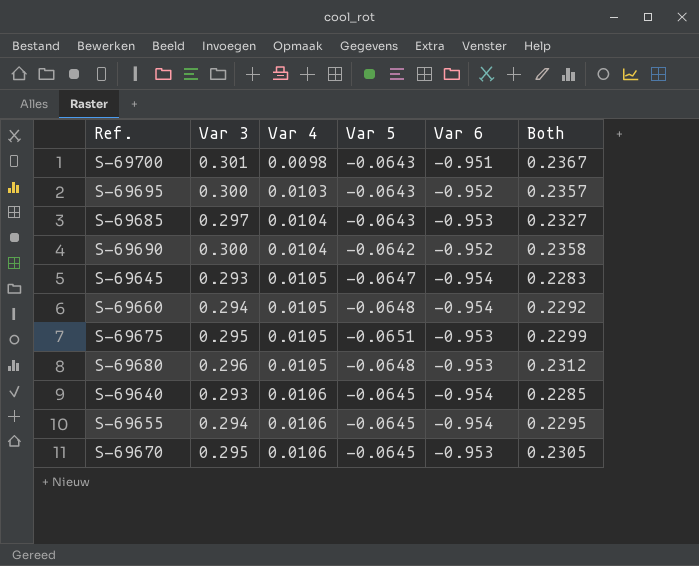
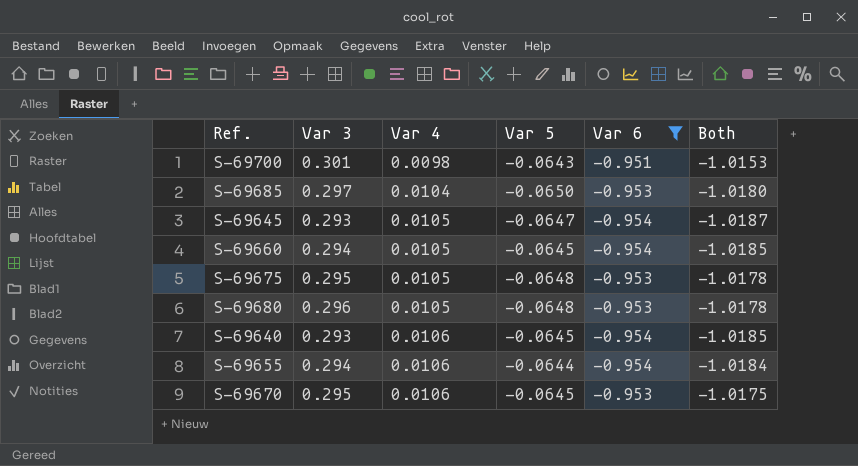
filter: none -> Var 6 != -0.952
column Both | formula: [Var 3] + [Var 5] -> [Var 5] + [Var 6]
S-69685 | Var 5: -0.0643 -> -0.0650
S-69660 | Var 5: -0.0648 -> -0.0645
S-69675 | Var 5: -0.0651 -> -0.0648
S-69655 | Var 5: -0.0645 -> -0.0644

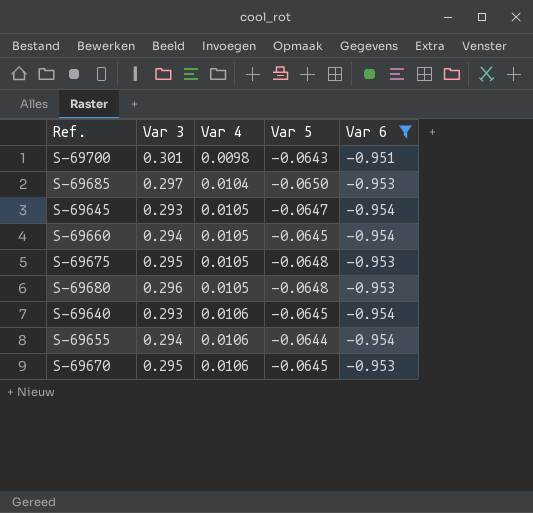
column Both | formula: [Var 5] + [Var 6] -> none

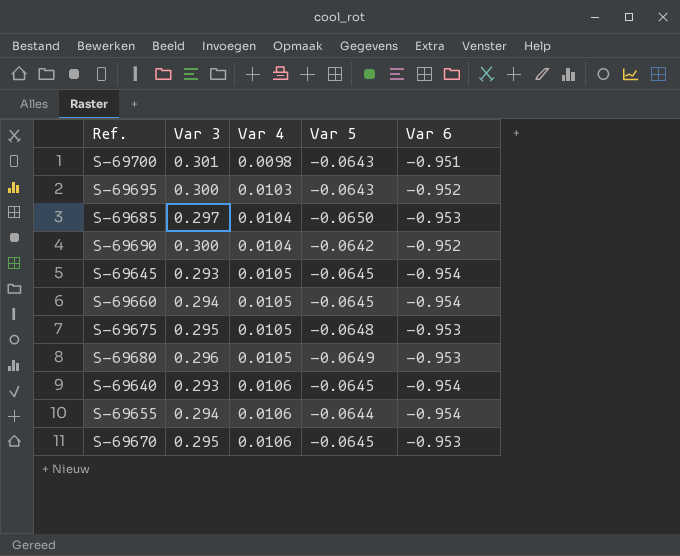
filter: Var 6 != -0.952 -> none
S-69645 | Var 5: -0.0647 -> -0.0645
S-69680 | Var 5: -0.0648 -> -0.0649

